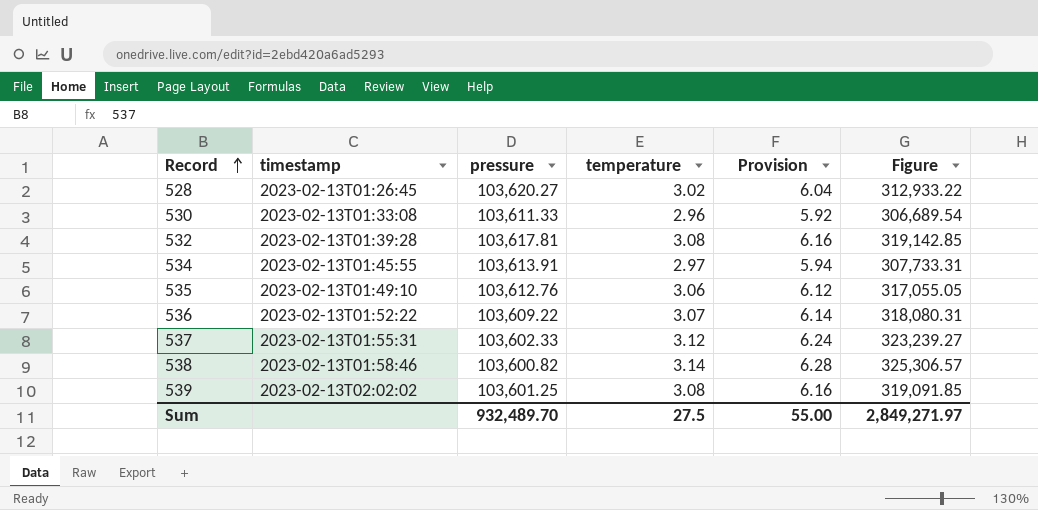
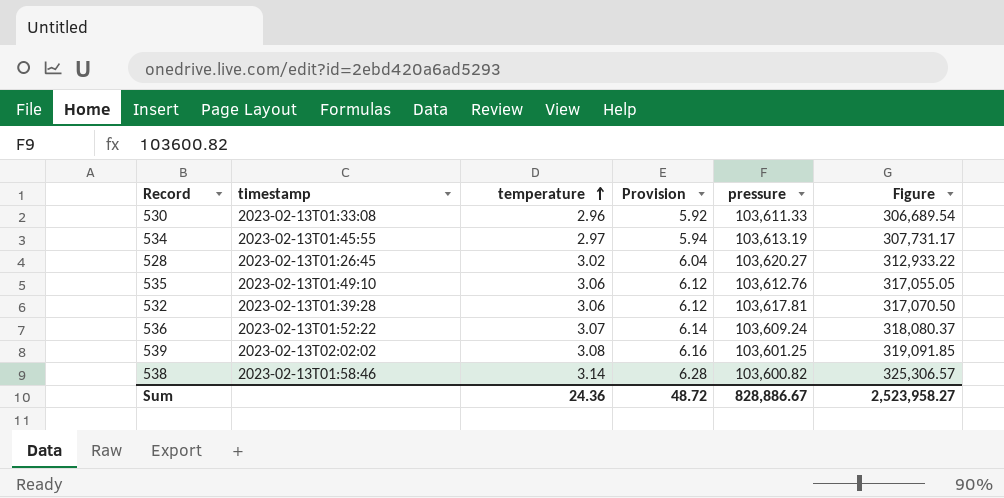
row order: Record ascending -> temperature ascending
column pressure | position: 3 -> 5
row 537: 2023-02-13T01:55:31 | 103,602.33 | 3.12 | 6.24 | 323,239.27 -> none
534 | pressure: 103,613.91 -> 103,613.19
534 | Figure: 307,733.31 -> 307,731.17
532 | temperature: 3.08 -> 3.06
532 | Provision: 6.16 -> 6.12
532 | Figure: 319,142.85 -> 317,070.50
536 | pressure: 103,609.22 -> 103,609.24
536 | Figure: 318,080.31 -> 318,080.37
Sum | temperature: 27.5 -> 24.36
Sum | Provision: 55.00 -> 48.72
Sum | pressure: 932,489.70 -> 828,886.67
Sum | Figure: 2,849,271.97 -> 2,523,958.27

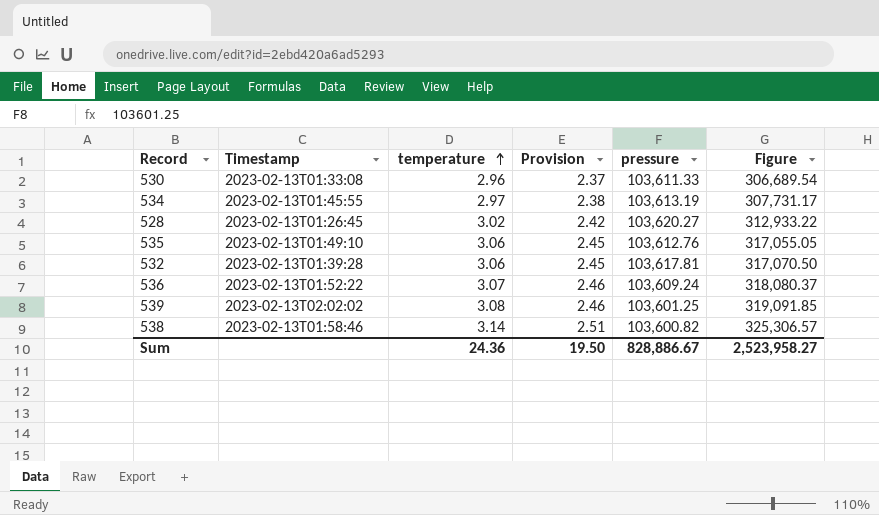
column name: timestamp -> Timestamp
column Provision | formula: [temperature] * 2 -> [temperature] * 0.8
Sum | Provision: 48.72 -> 19.50

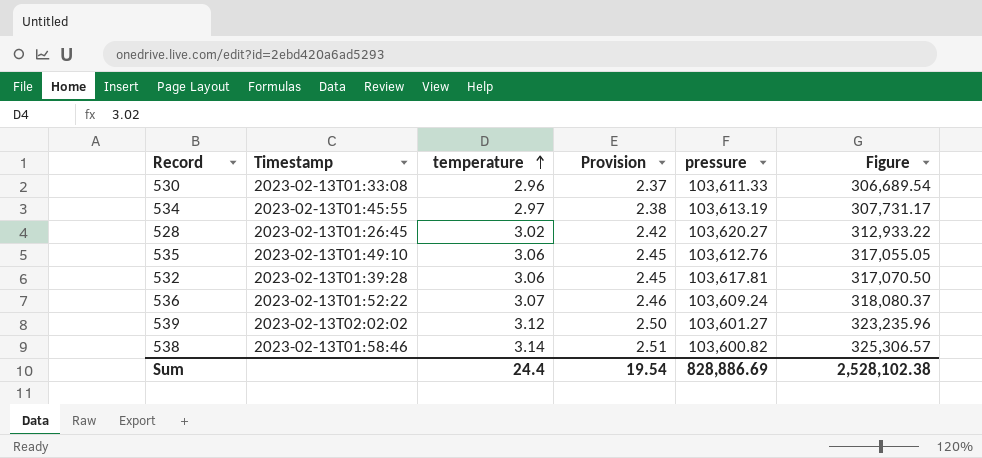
539 | temperature: 3.08 -> 3.12
539 | Provision: 2.46 -> 2.50
539 | pressure: 103,601.25 -> 103,601.27
539 | Figure: 319,091.85 -> 323,235.96
Sum | temperature: 24.36 -> 24.4
Sum | Provision: 19.50 -> 19.54
Sum | pressure: 828,886.67 -> 828,886.69
Sum | Figure: 2,523,958.27 -> 2,528,102.38

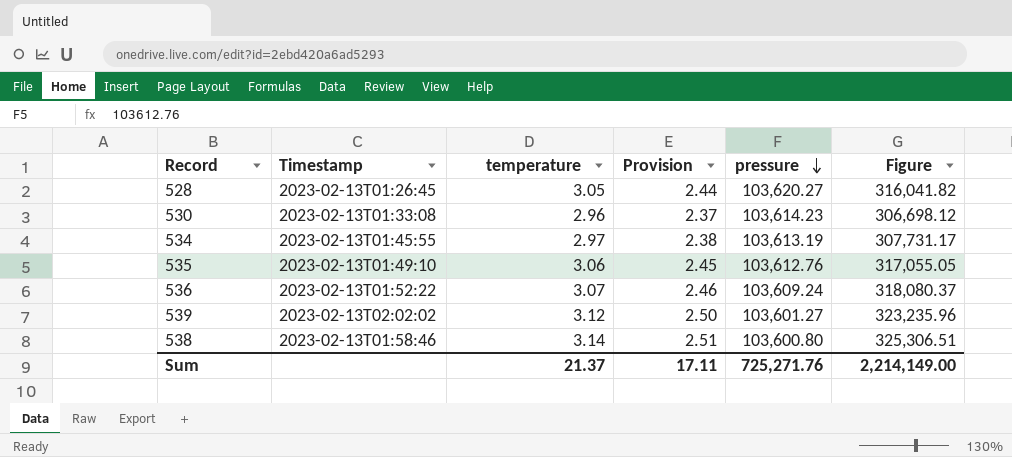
row order: temperature ascending -> pressure descending
row 532: 2023-02-13T01:39:28 | 3.06 | 2.45 | 103,617.81 | 317,070.50 -> none
528 | temperature: 3.02 -> 3.05
528 | Provision: 2.42 -> 2.44
528 | Figure: 312,933.22 -> 316,041.82
530 | pressure: 103,611.33 -> 103,614.23
530 | Figure: 306,689.54 -> 306,698.12
538 | pressure: 103,600.82 -> 103,600.80
538 | Figure: 325,306.57 -> 325,306.51
Sum | temperature: 24.4 -> 21.37
Sum | Provision: 19.54 -> 17.11
Sum | pressure: 828,886.69 -> 725,271.76
Sum | Figure: 2,528,102.38 -> 2,214,149.00

